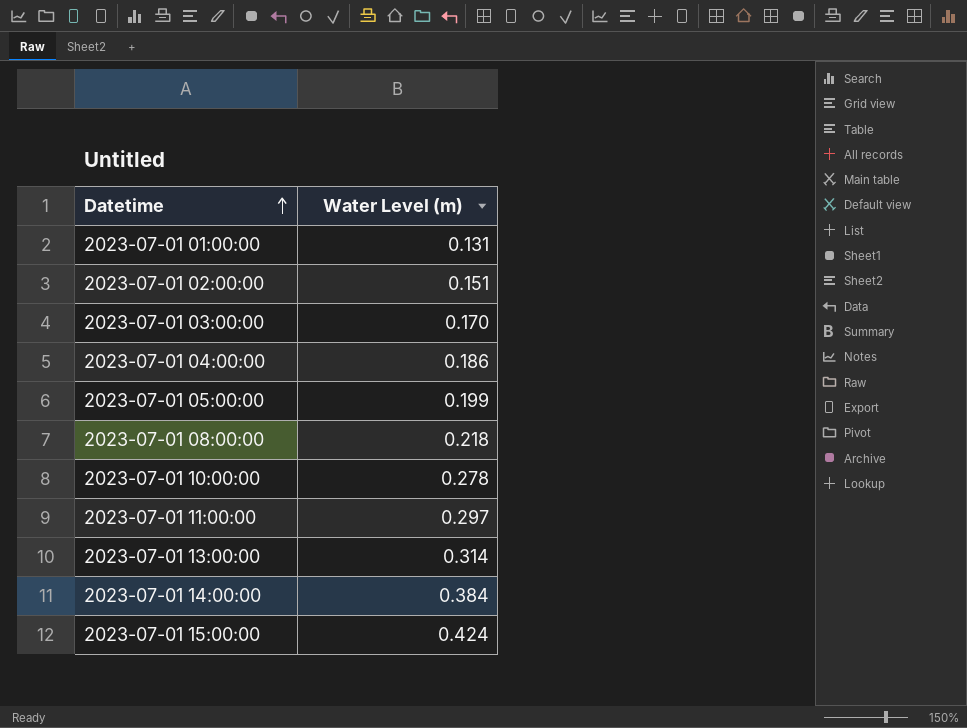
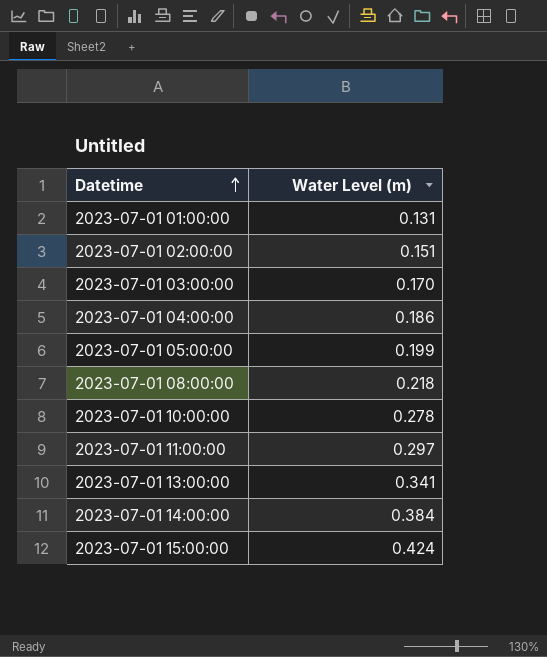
2023-07-01 13:00:00 | Water Level (m): 0.314 -> 0.341

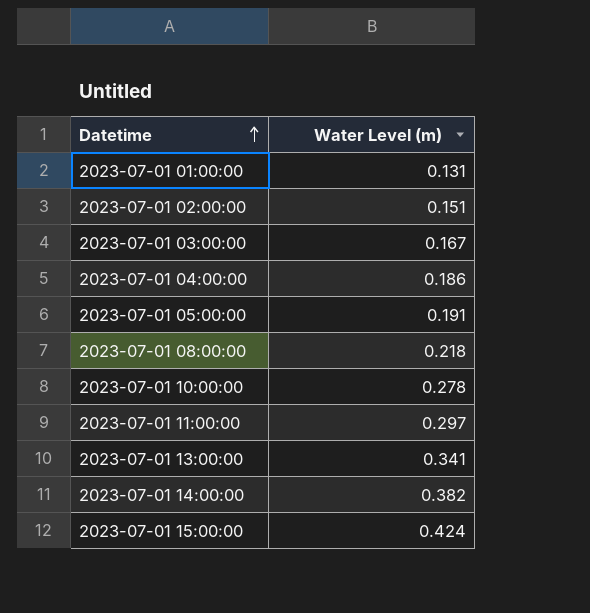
2023-07-01 03:00:00 | Water Level (m): 0.170 -> 0.167
2023-07-01 05:00:00 | Water Level (m): 0.199 -> 0.191
2023-07-01 14:00:00 | Water Level (m): 0.384 -> 0.382

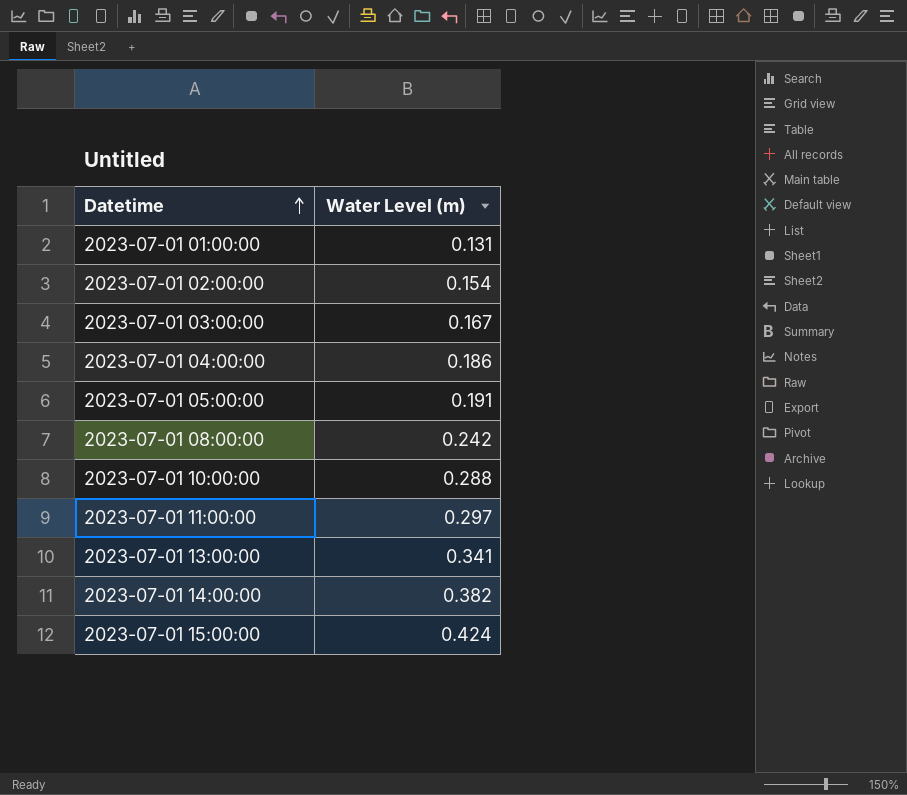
2023-07-01 02:00:00 | Water Level (m): 0.151 -> 0.154
2023-07-01 08:00:00 | Water Level (m): 0.218 -> 0.242
2023-07-01 10:00:00 | Water Level (m): 0.278 -> 0.288

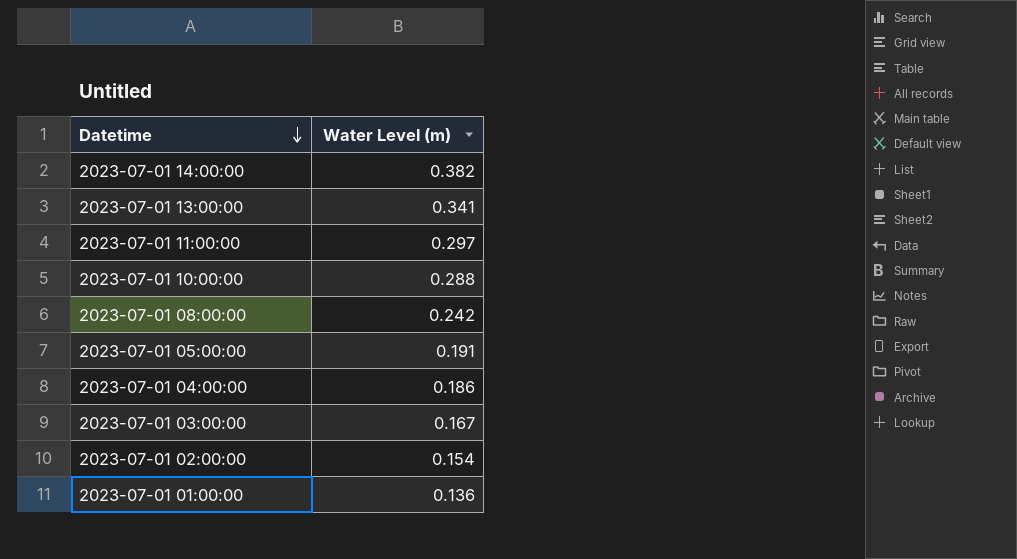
row order: Datetime ascending -> Datetime descending
row 2023-07-01 15:00:00: 0.424 -> none
2023-07-01 01:00:00 | Water Level (m): 0.131 -> 0.136

